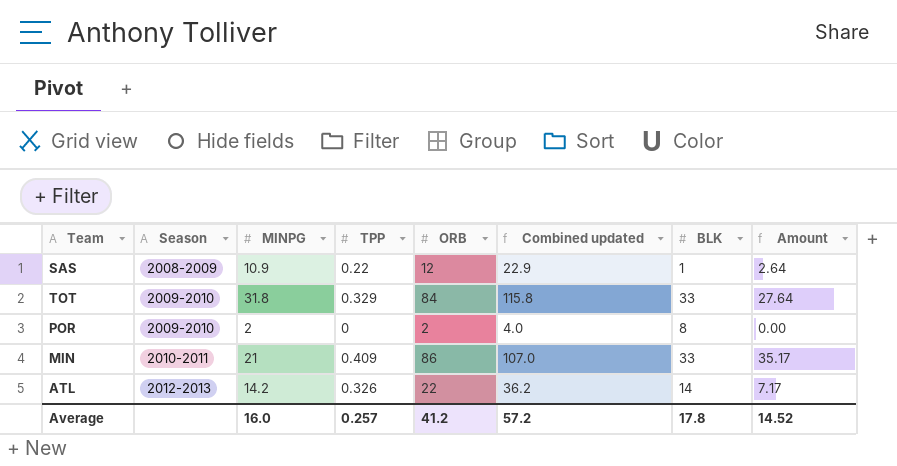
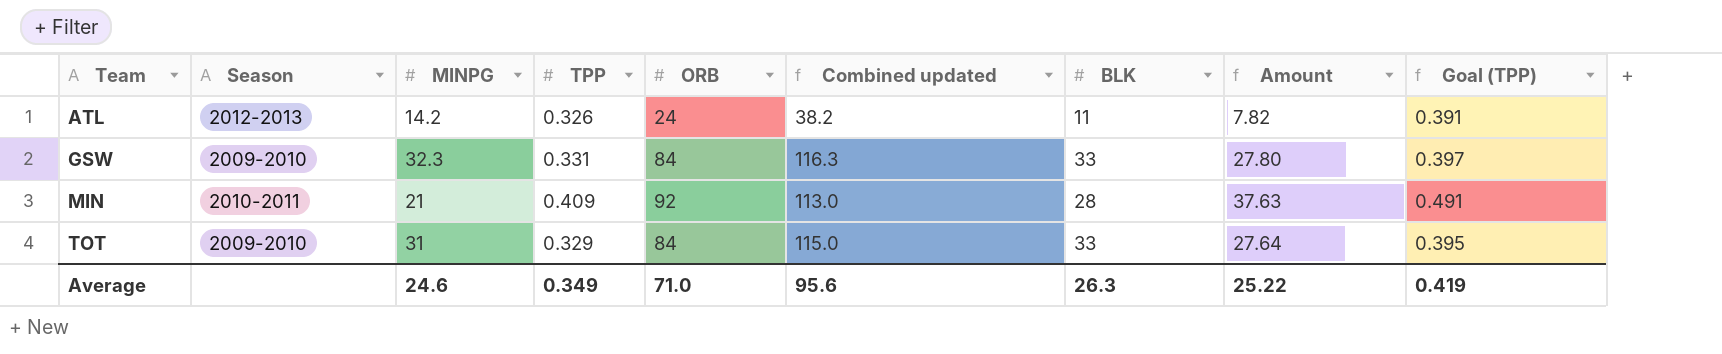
row order: Season ascending -> Team ascending
column Goal (TPP) | formula: none -> [TPP] * 1.2
row SAS: 2008-2009 | 10.9 | 0.22 | 12 | 22.9 | 1 | 2.64 -> none
row POR: 2009-2010 | 2 | 0 | 2 | 4.0 | 8 | 0.00 -> none
ATL | ORB: 22 -> 24
ATL | Combined updated: 36.2 -> 38.2
ATL | BLK: 14 -> 11
ATL | Amount: 7.17 -> 7.82
row GSW: none -> 2009-2010 | 32.3 | 0.331 | 84 | 116.3 | 33 | 27.80 | 0.397
MIN | ORB: 86 -> 92
MIN | Combined updated: 107.0 -> 113.0
MIN | BLK: 33 -> 28
MIN | Amount: 35.17 -> 37.63
TOT | MINPG: 31.8 -> 31
TOT | Combined updated: 115.8 -> 115.0
Average | MINPG: 16.0 -> 24.6
Average | TPP: 0.257 -> 0.349
Average | ORB: 41.2 -> 71.0
Average | Combined updated: 57.2 -> 95.6
Average | BLK: 17.8 -> 26.3
Average | Amount: 14.52 -> 25.22

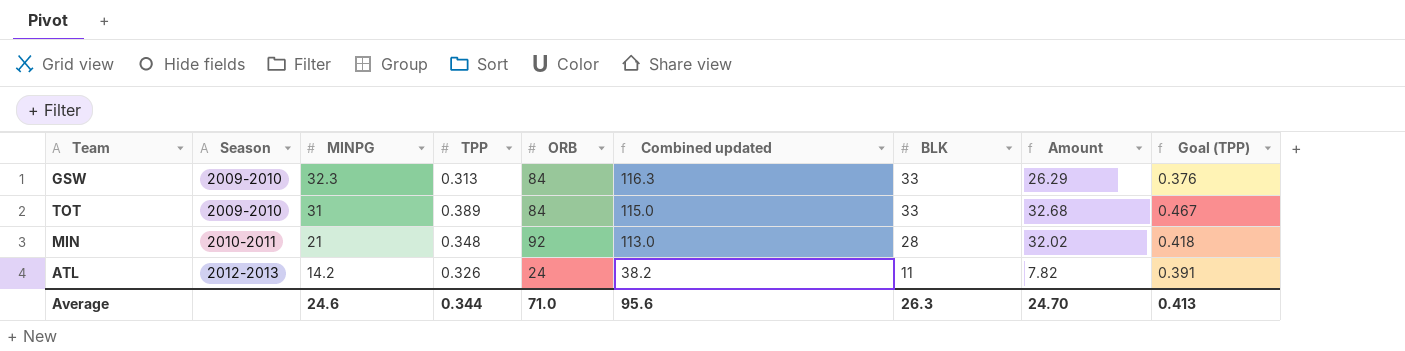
row order: Team ascending -> Season ascending
GSW | TPP: 0.331 -> 0.313
GSW | Amount: 27.80 -> 26.29
GSW | Goal (TPP): 0.397 -> 0.376
TOT | TPP: 0.329 -> 0.389
TOT | Amount: 27.64 -> 32.68
TOT | Goal (TPP): 0.395 -> 0.467
MIN | TPP: 0.409 -> 0.348
MIN | Amount: 37.63 -> 32.02
MIN | Goal (TPP): 0.491 -> 0.418
Average | TPP: 0.349 -> 0.344
Average | Amount: 25.22 -> 24.70
Average | Goal (TPP): 0.419 -> 0.413

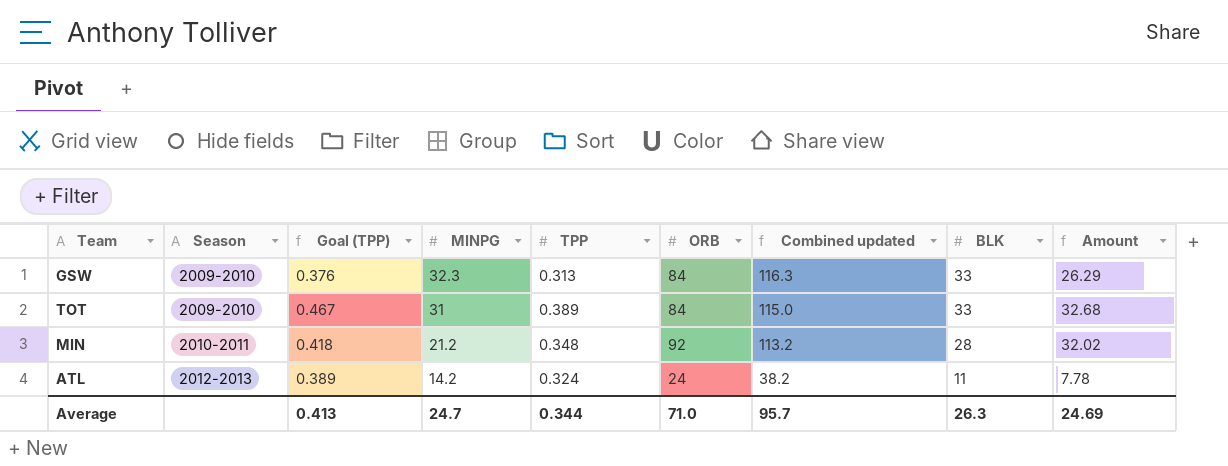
column Goal (TPP) | position: 9 -> 3
MIN | MINPG: 21 -> 21.2
MIN | Combined updated: 113.0 -> 113.2
ATL | Goal (TPP): 0.391 -> 0.389
ATL | TPP: 0.326 -> 0.324
ATL | Amount: 7.82 -> 7.78
Average | MINPG: 24.6 -> 24.7
Average | Combined updated: 95.6 -> 95.7
Average | Amount: 24.70 -> 24.69

